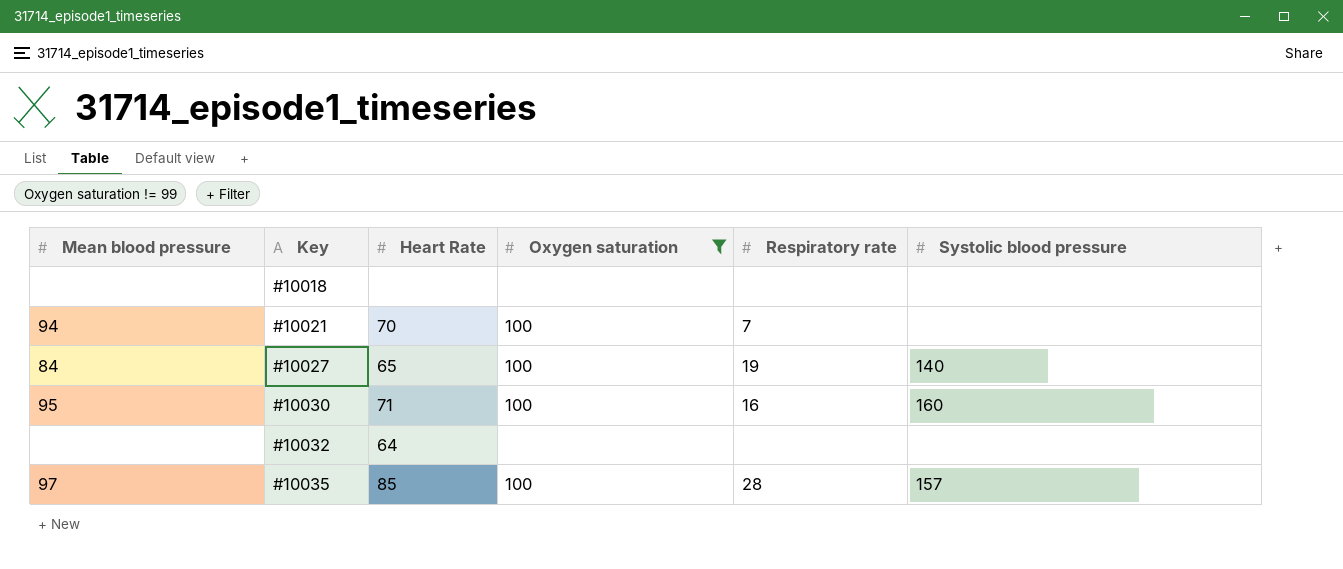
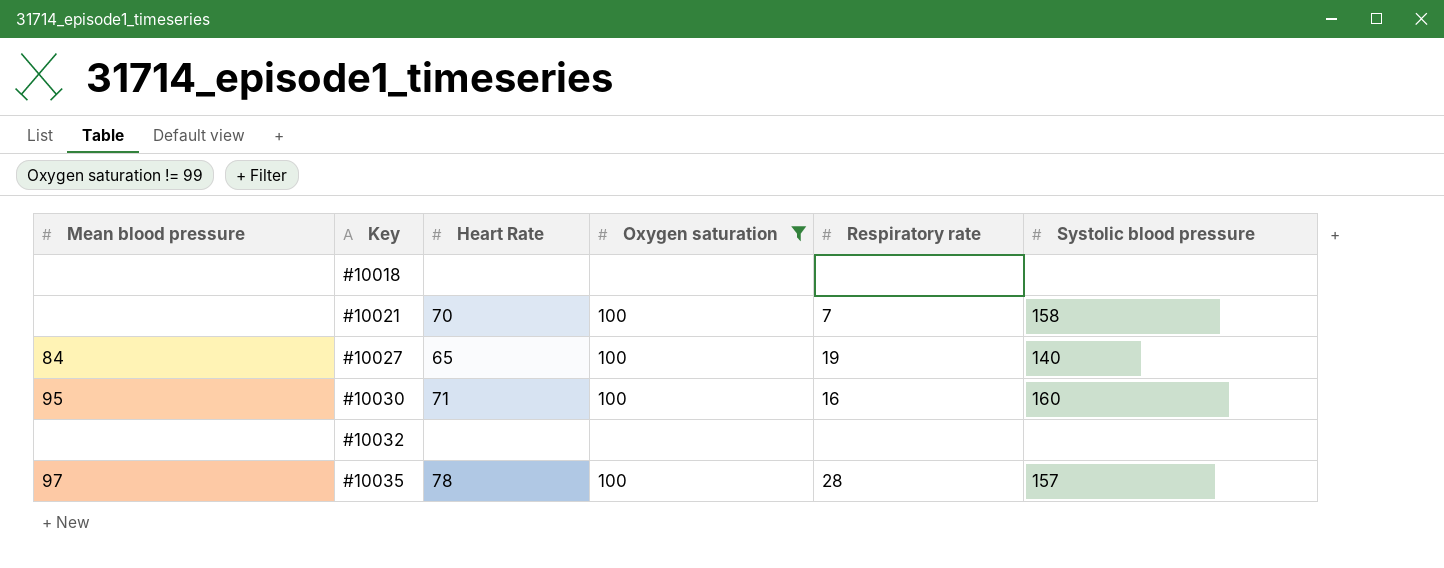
#10021 | Mean blood pressure: 94 -> none
#10021 | Systolic blood pressure: none -> 158
#10032 | Heart Rate: 64 -> none
#10035 | Heart Rate: 85 -> 78

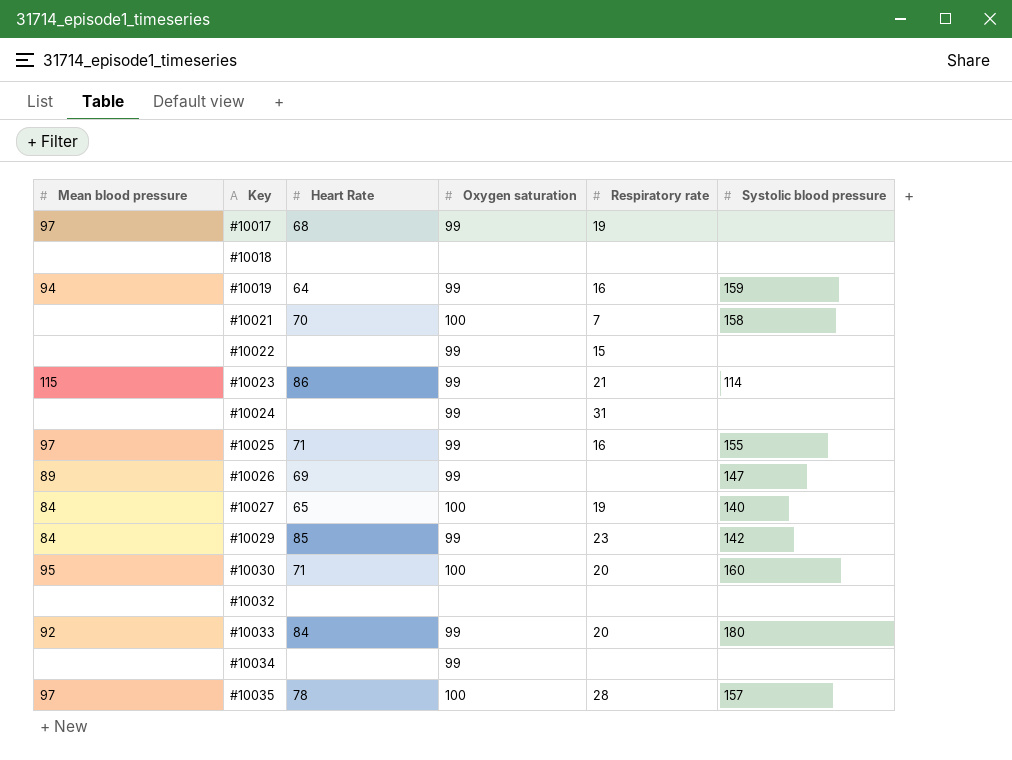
filter: Oxygen saturation != 99 -> none
#10030 | Respiratory rate: 16 -> 20

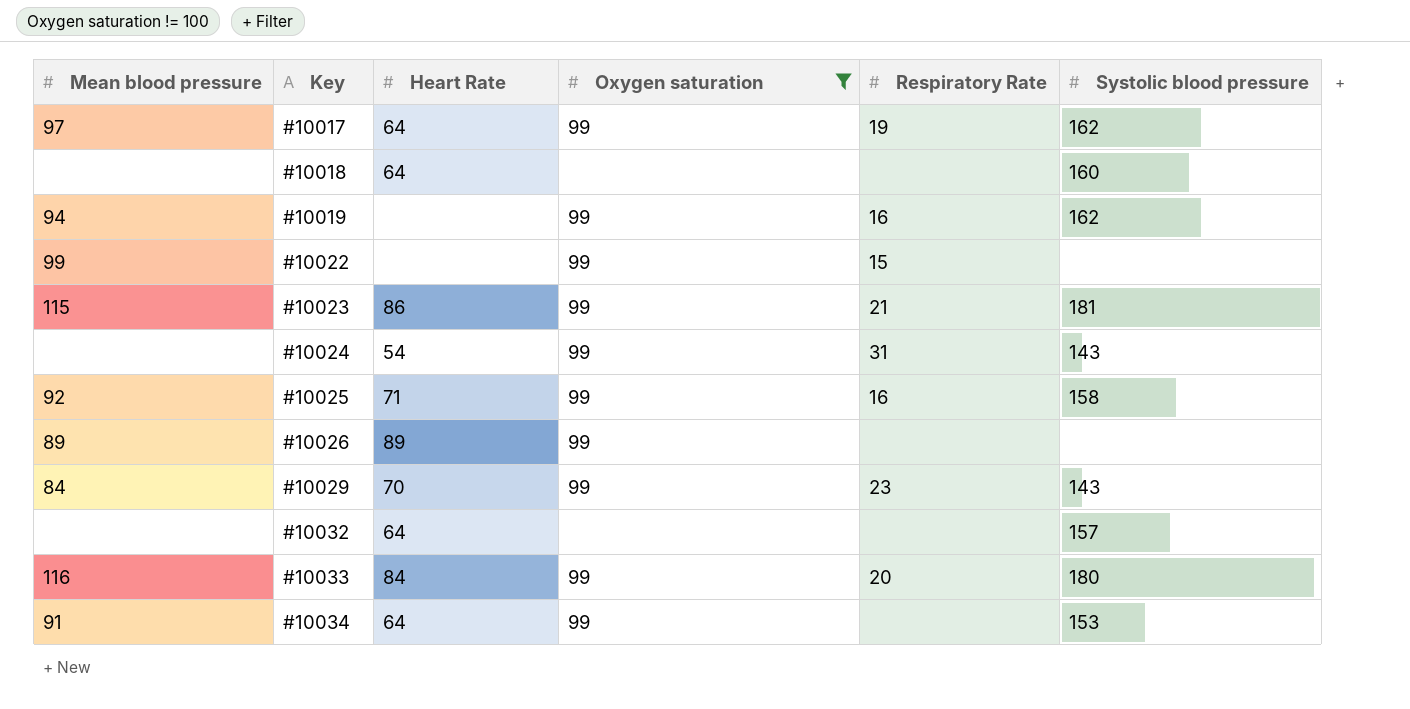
filter: none -> Oxygen saturation != 100
column name: Respiratory rate -> Respiratory Rate
#10017 | Heart Rate: 68 -> 64
#10017 | Systolic blood pressure: none -> 162
#10018 | Heart Rate: none -> 64
#10018 | Systolic blood pressure: none -> 160
#10019 | Heart Rate: 64 -> none
#10019 | Systolic blood pressure: 159 -> 162
#10022 | Mean blood pressure: none -> 99
#10023 | Systolic blood pressure: 114 -> 181
#10024 | Heart Rate: none -> 54
#10024 | Systolic blood pressure: none -> 143
#10025 | Mean blood pressure: 97 -> 92
#10025 | Systolic blood pressure: 155 -> 158
#10026 | Heart Rate: 69 -> 89
#10026 | Systolic blood pressure: 147 -> none
#10029 | Heart Rate: 85 -> 70
#10029 | Systolic blood pressure: 142 -> 143
#10032 | Heart Rate: none -> 64
#10032 | Systolic blood pressure: none -> 157
#10033 | Mean blood pressure: 92 -> 116
#10034 | Mean blood pressure: none -> 91
#10034 | Heart Rate: none -> 64
#10034 | Systolic blood pressure: none -> 153

